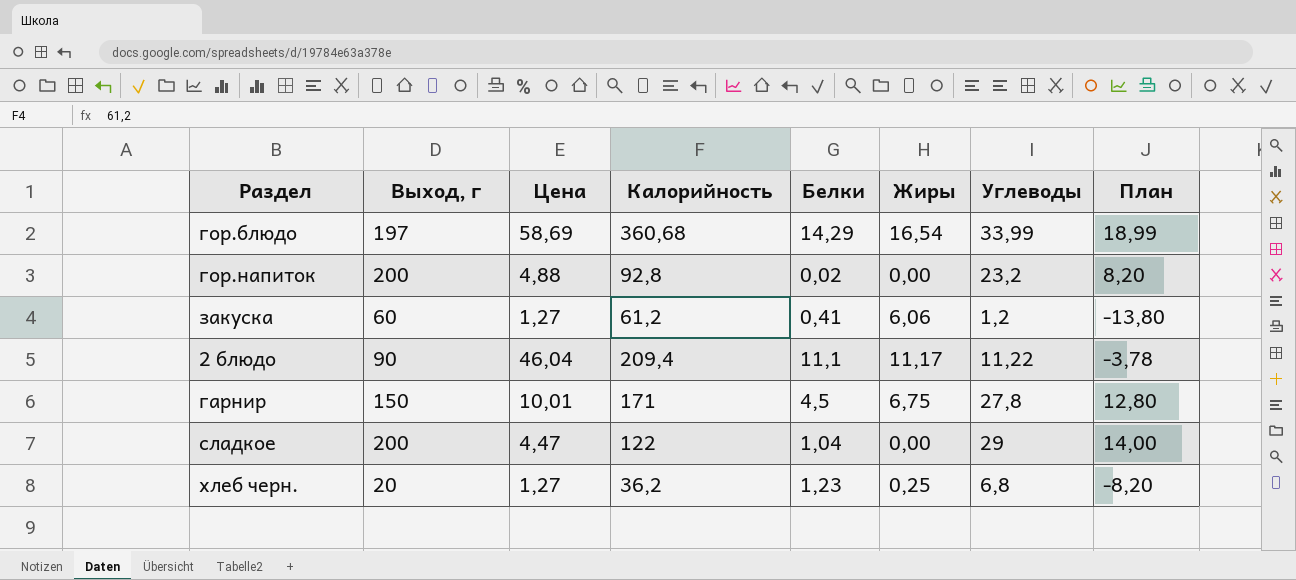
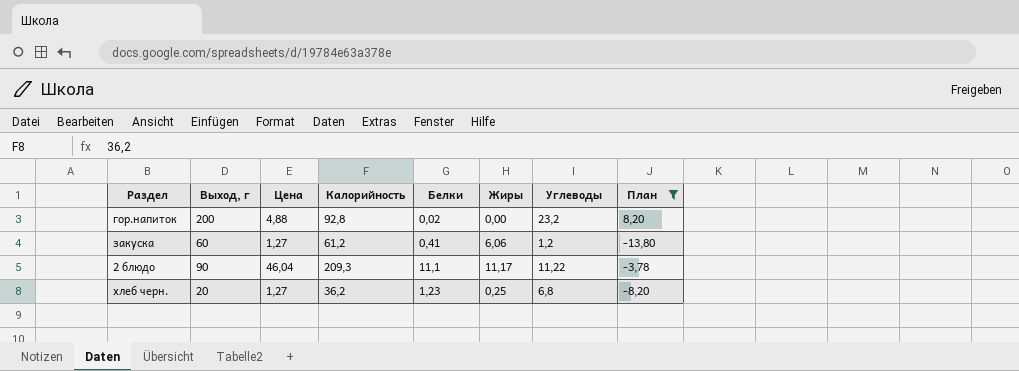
filter: none -> План <= 8,20
2 блюдо | Калорийность: 209,4 -> 209,3

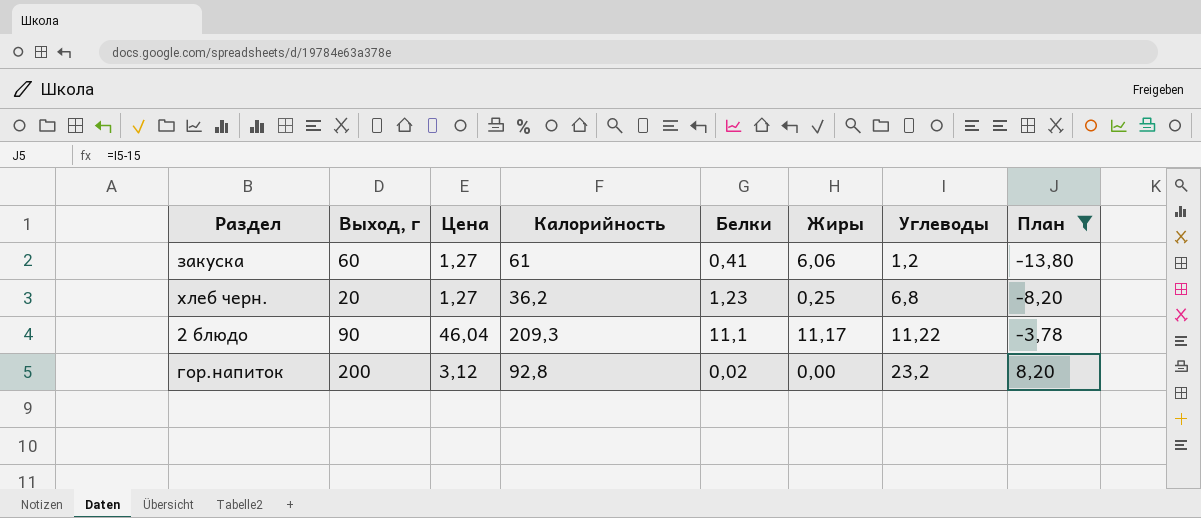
row order: none -> Углеводы ascending
закуска | Калорийность: 61,2 -> 61
гор.напиток | Цена: 4,88 -> 3,12

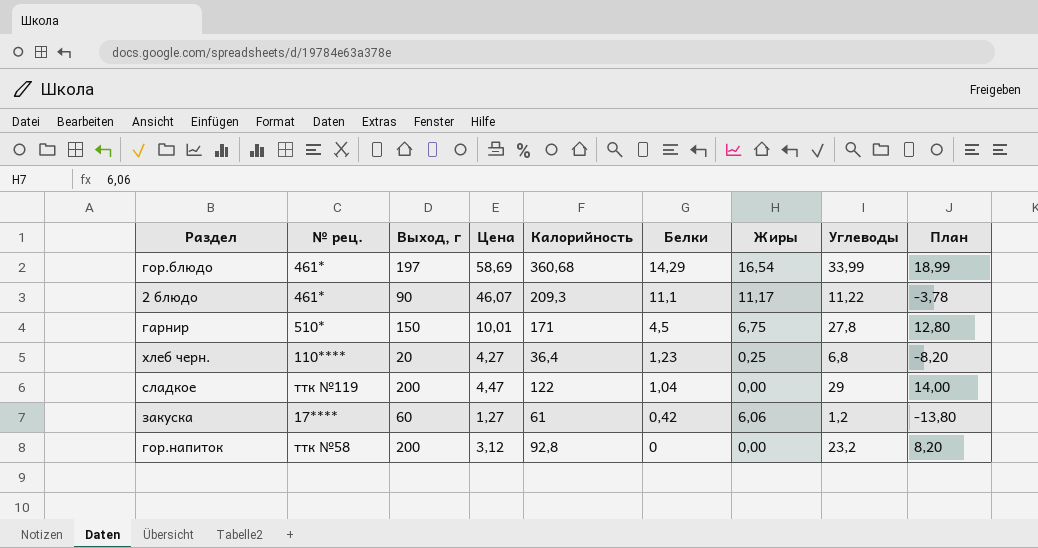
filter: План <= 8,20 -> none
row order: Углеводы ascending -> Белки descending
column № рец. | position: none -> 2
2 блюдо | Цена: 46,04 -> 46,07
хлеб черн. | Цена: 1,27 -> 4,27
хлеб черн. | Калорийность: 36,2 -> 36,4
закуска | Белки: 0,41 -> 0,42
гор.напиток | Белки: 0,02 -> 0

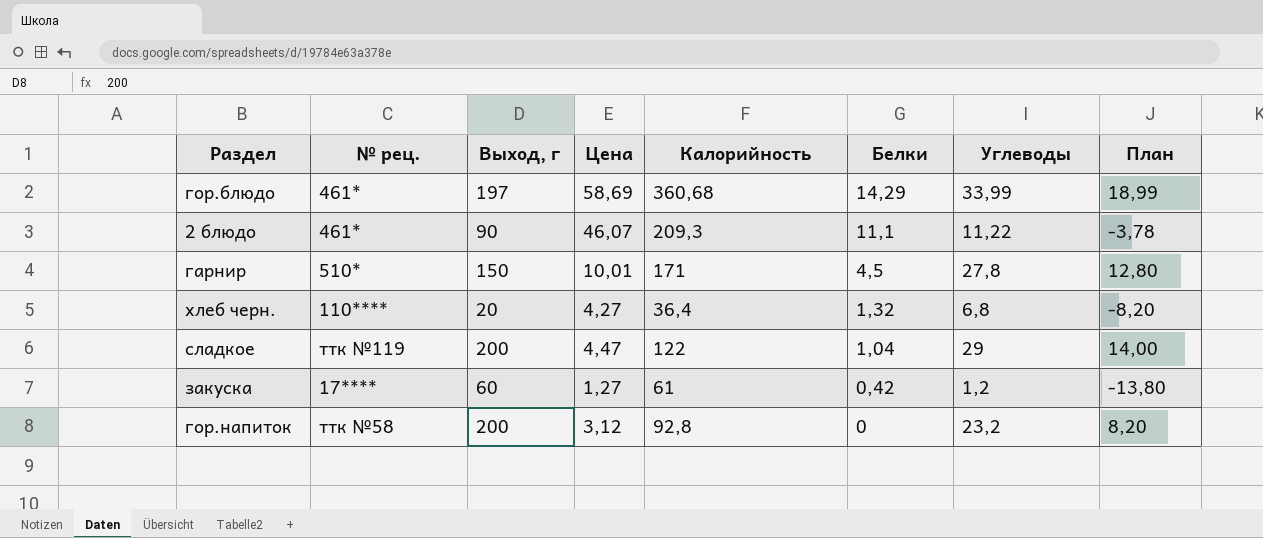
column Жиры | position: 7 -> none
хлеб черн. | Белки: 1,23 -> 1,32

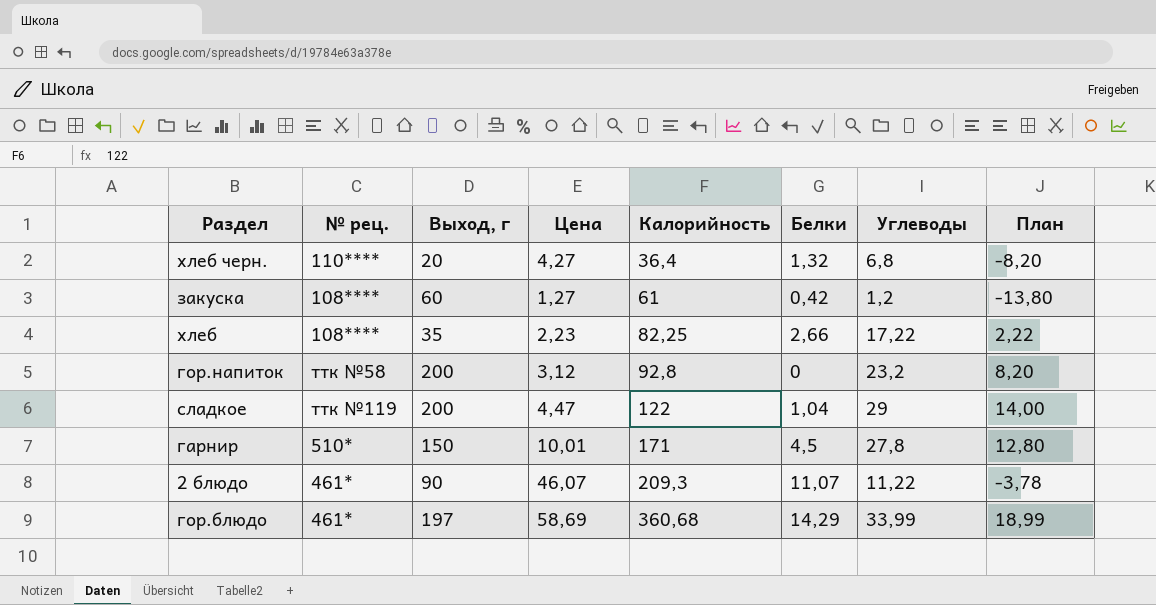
row order: Белки descending -> Калорийность ascending
закуска | № рец.: 17**** -> 108****
row хлеб: none -> 108**** | 35 | 2,23 | 82,25 | 2,66 | 17,22 | 2,22
2 блюдо | Белки: 11,1 -> 11,07

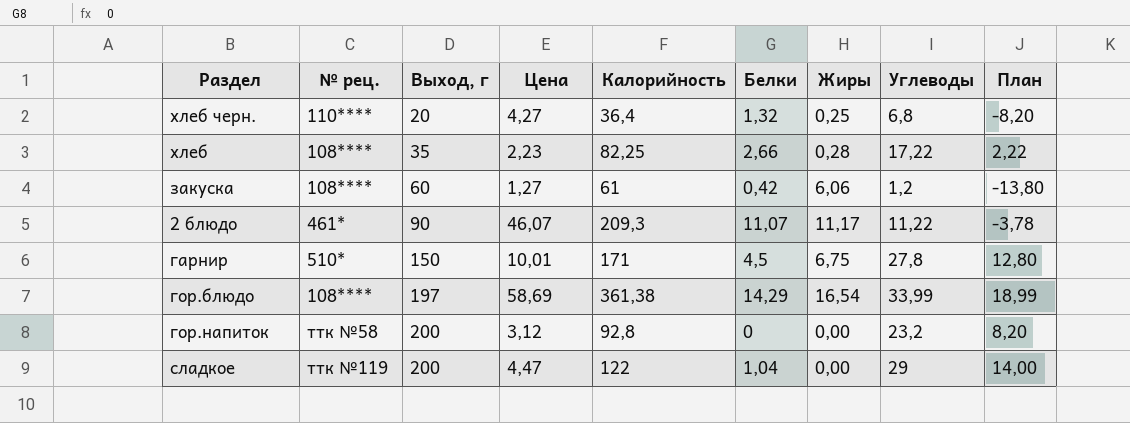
row order: Калорийность ascending -> Выход, г ascending
column Жиры | position: none -> 7
гор.блюдо | № рец.: 461* -> 108****
гор.блюдо | Калорийность: 360,68 -> 361,38

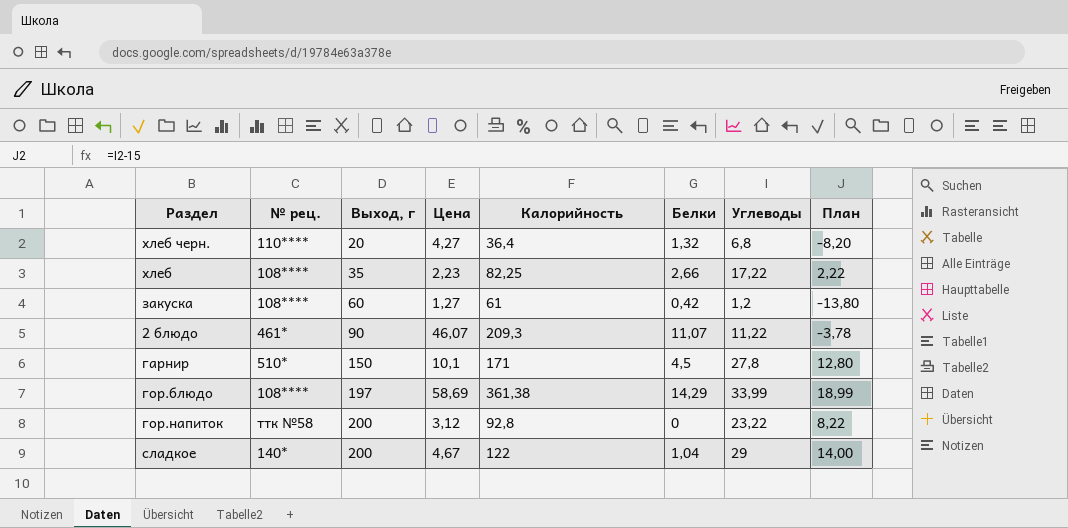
column Жиры | position: 7 -> none
гарнир | Цена: 10,01 -> 10,1
гор.напиток | Углеводы: 23,2 -> 23,22
гор.напиток | План: 8,20 -> 8,22
сладкое | № рец.: ттк №119 -> 140*
сладкое | Цена: 4,47 -> 4,67

